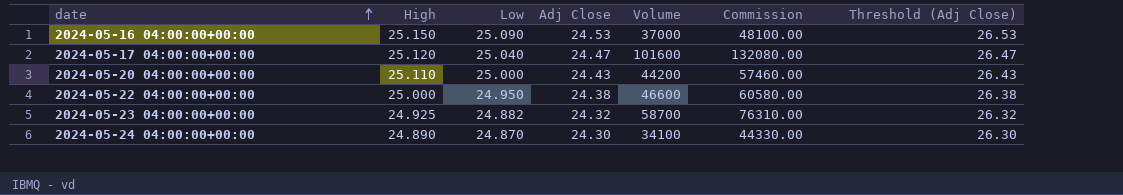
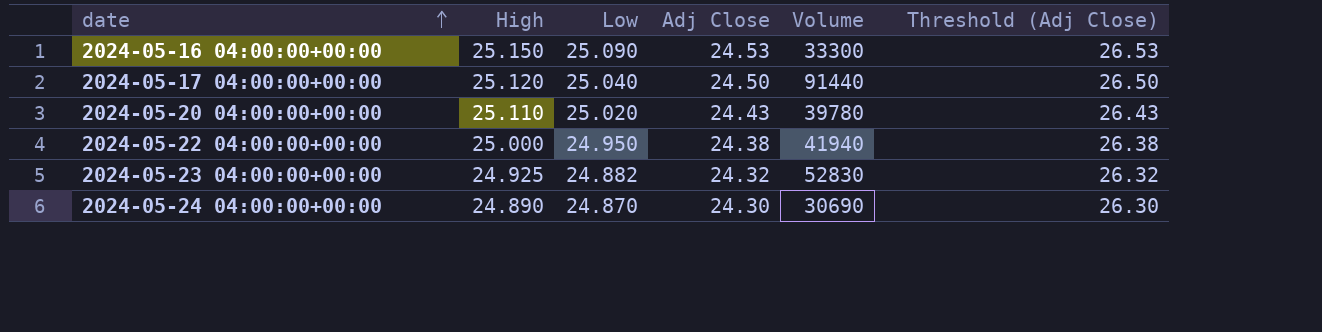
column Commission | formula: [Volume] * 1.3 -> none
2024-05-16 04:00:00+00:00 | Volume: 37000 -> 33300
2024-05-17 04:00:00+00:00 | Adj Close: 24.47 -> 24.50
2024-05-17 04:00:00+00:00 | Volume: 101600 -> 91440
2024-05-17 04:00:00+00:00 | Threshold (Adj Close): 26.47 -> 26.50
2024-05-20 04:00:00+00:00 | Low: 25.000 -> 25.020
2024-05-20 04:00:00+00:00 | Volume: 44200 -> 39780
2024-05-22 04:00:00+00:00 | Volume: 46600 -> 41940
2024-05-23 04:00:00+00:00 | Volume: 58700 -> 52830
2024-05-24 04:00:00+00:00 | Volume: 34100 -> 30690

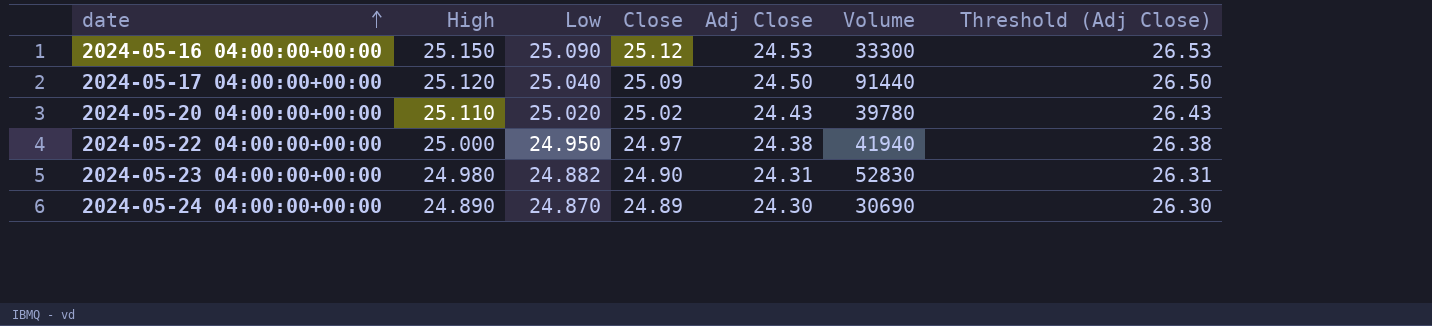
column Close | position: none -> 4
2024-05-23 04:00:00+00:00 | High: 24.925 -> 24.980
2024-05-23 04:00:00+00:00 | Adj Close: 24.32 -> 24.31
2024-05-23 04:00:00+00:00 | Threshold (Adj Close): 26.32 -> 26.31

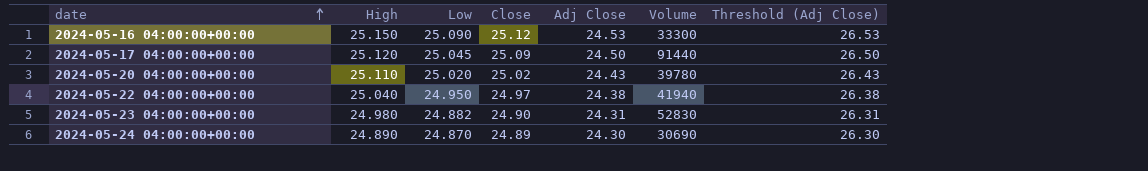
2024-05-17 04:00:00+00:00 | Low: 25.040 -> 25.045
2024-05-22 04:00:00+00:00 | High: 25.000 -> 25.040

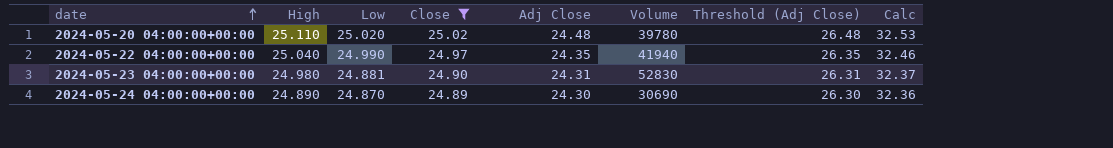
filter: none -> Close <= 25.02
column Calc | formula: none -> [Close] * 1.3
2024-05-20 04:00:00+00:00 | Adj Close: 24.43 -> 24.48
2024-05-20 04:00:00+00:00 | Threshold (Adj Close): 26.43 -> 26.48
2024-05-22 04:00:00+00:00 | Low: 24.950 -> 24.990
2024-05-22 04:00:00+00:00 | Adj Close: 24.38 -> 24.35
2024-05-22 04:00:00+00:00 | Threshold (Adj Close): 26.38 -> 26.35
2024-05-23 04:00:00+00:00 | Low: 24.882 -> 24.881

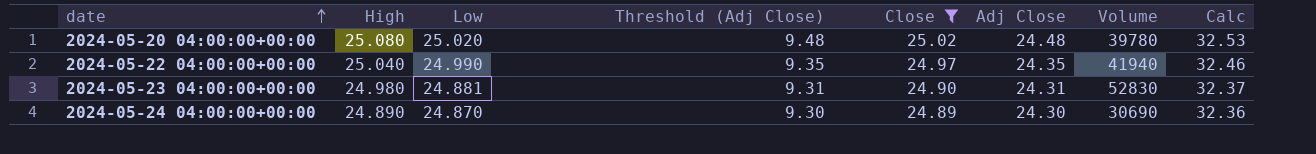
column Threshold (Adj Close) | formula: [Adj Close] + 2 -> [Adj Close] - 15
column Threshold (Adj Close) | position: 7 -> 4
2024-05-20 04:00:00+00:00 | High: 25.110 -> 25.080

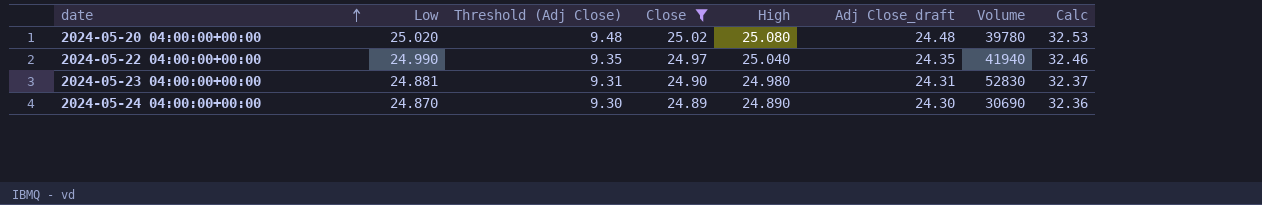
column High | position: 2 -> 5
column name: Adj Close -> Adj Close_draft

